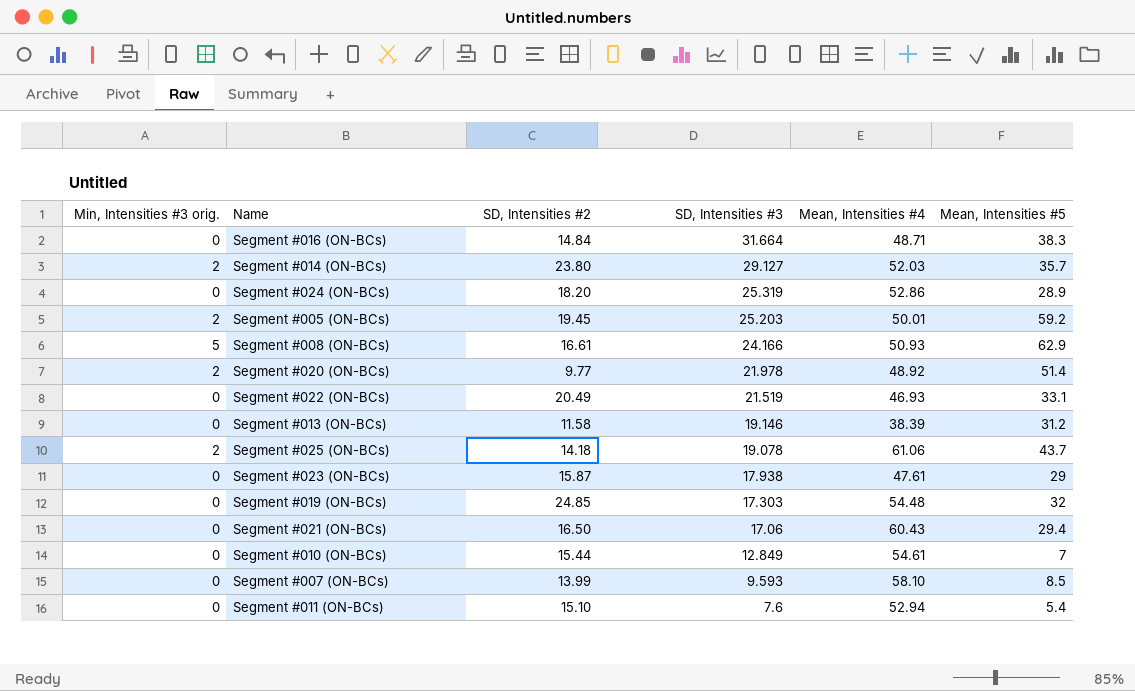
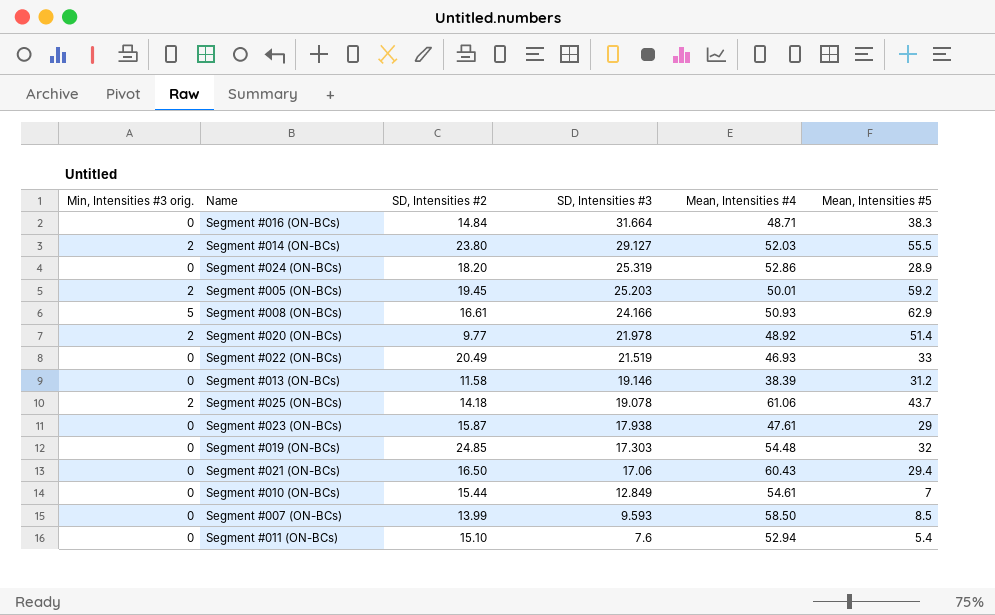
Segment #014 (ON-BCs) | Mean, Intensities #5: 35.7 -> 55.5
Segment #022 (ON-BCs) | Mean, Intensities #5: 33.1 -> 33
Segment #007 (ON-BCs) | Mean, Intensities #4: 58.10 -> 58.50

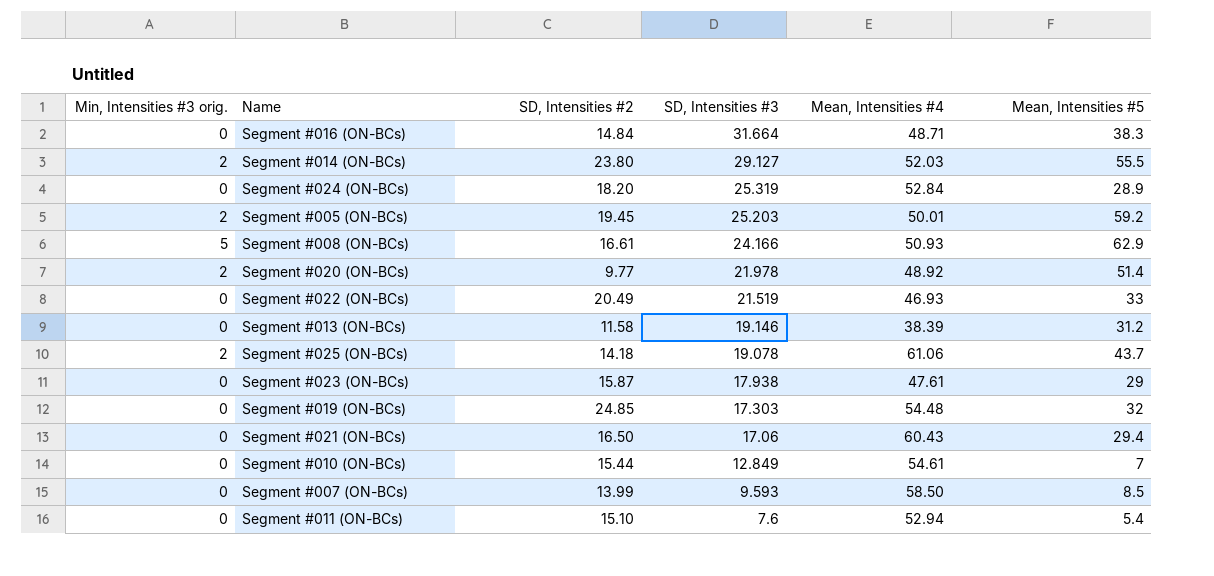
Segment #024 (ON-BCs) | Mean, Intensities #4: 52.86 -> 52.84

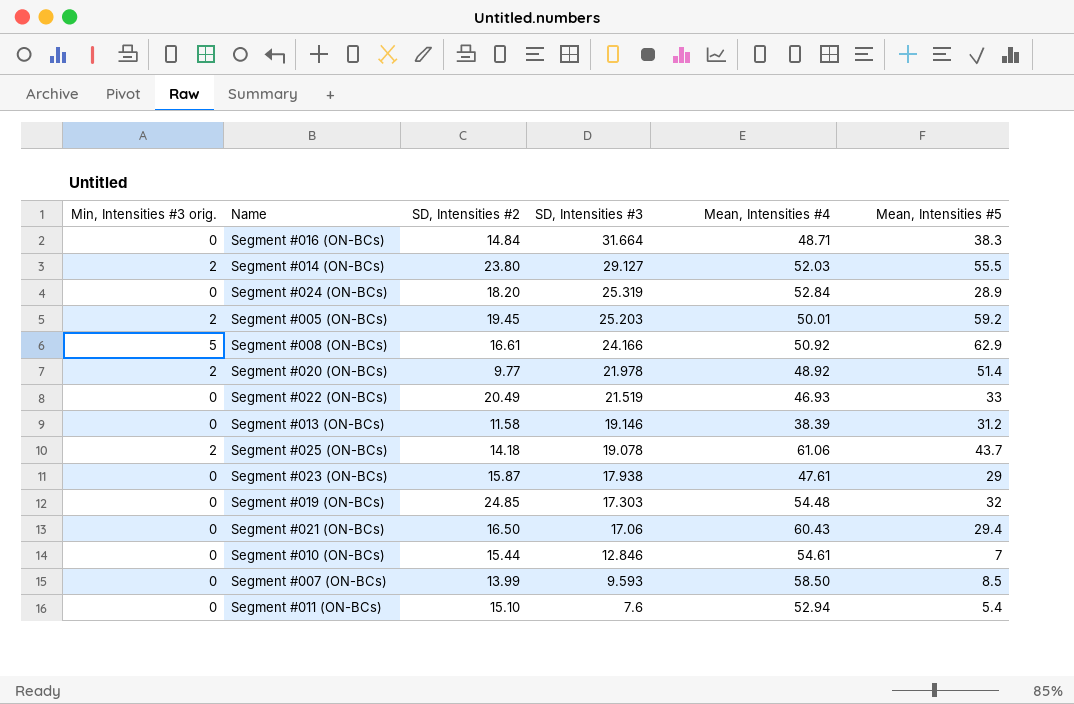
Segment #008 (ON-BCs) | Mean, Intensities #4: 50.93 -> 50.92
Segment #010 (ON-BCs) | SD, Intensities #3: 12.849 -> 12.846

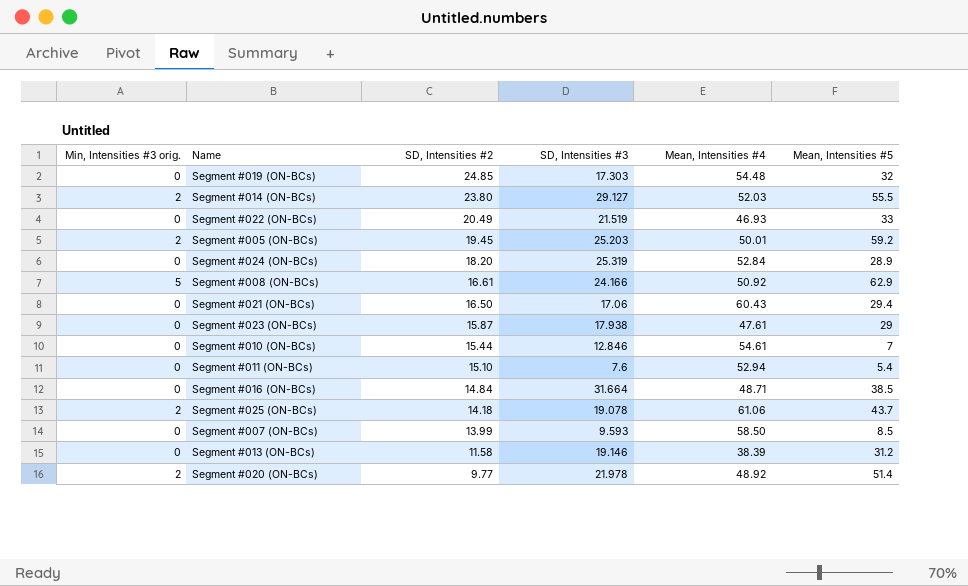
row order: SD, Intensities #3 descending -> SD, Intensities #2 descending
Segment #016 (ON-BCs) | Mean, Intensities #5: 38.3 -> 38.5

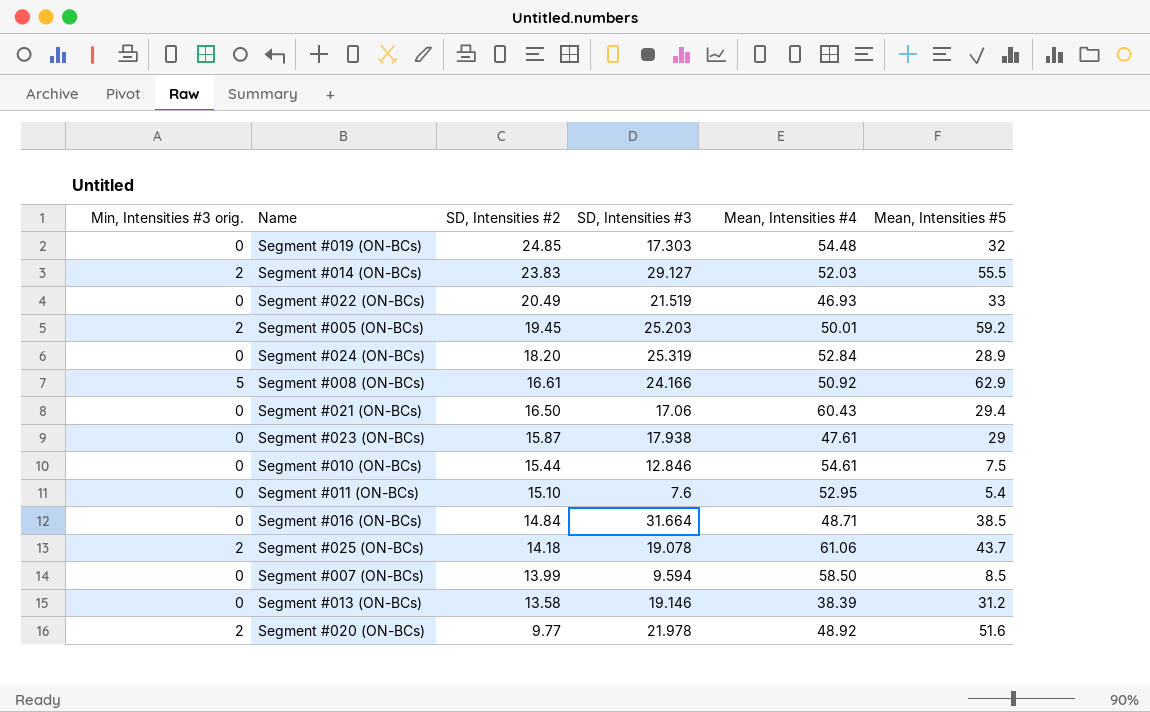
Segment #014 (ON-BCs) | SD, Intensities #2: 23.80 -> 23.83
Segment #010 (ON-BCs) | Mean, Intensities #5: 7 -> 7.5
Segment #011 (ON-BCs) | Mean, Intensities #4: 52.94 -> 52.95
Segment #007 (ON-BCs) | SD, Intensities #3: 9.593 -> 9.594
Segment #013 (ON-BCs) | SD, Intensities #2: 11.58 -> 13.58
Segment #020 (ON-BCs) | Mean, Intensities #5: 51.4 -> 51.6

